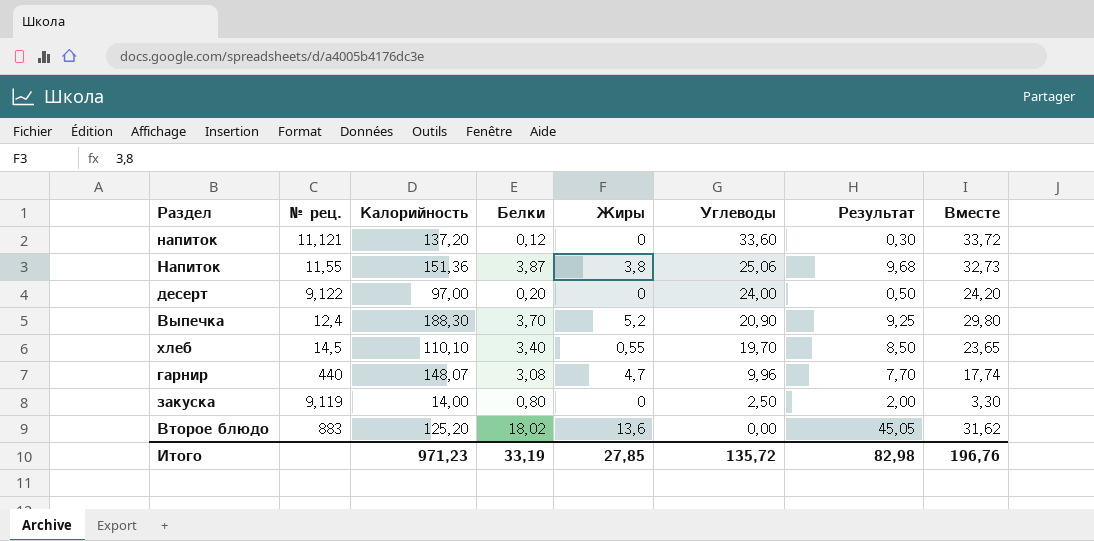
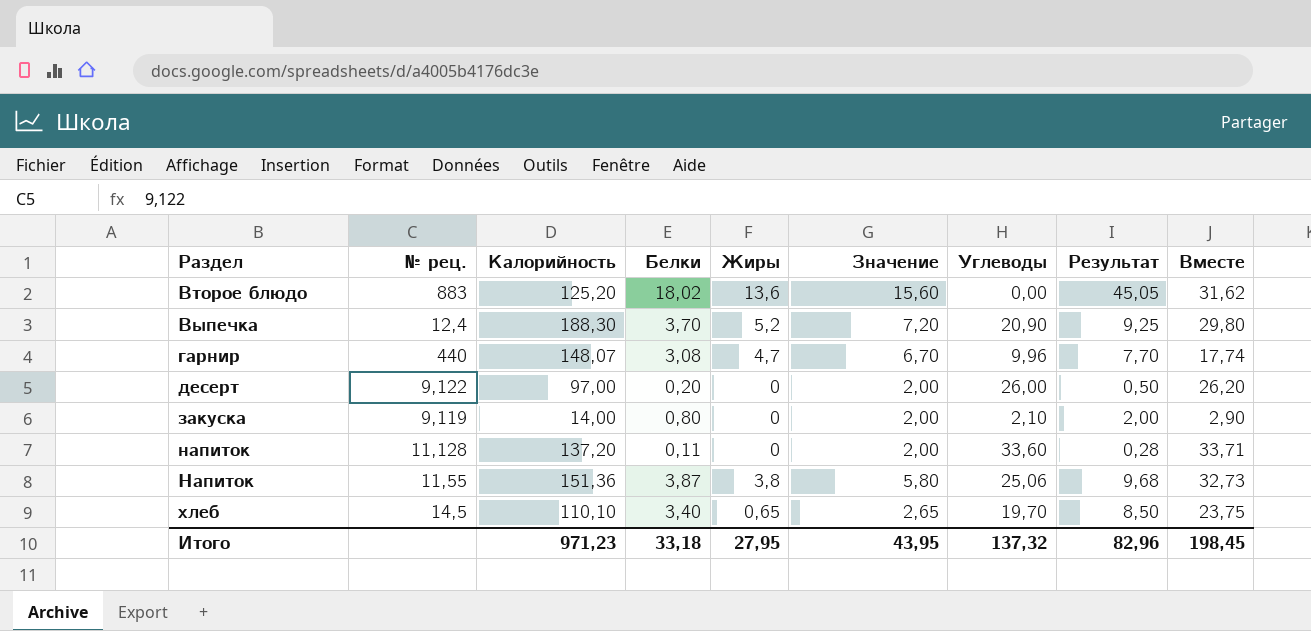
row order: Углеводы descending -> Раздел ascending
column Значение | formula: none -> [Жиры] + 2
десерт | Углеводы: 24,00 -> 26,00
десерт | Вместе: 24,20 -> 26,20
закуска | Углеводы: 2,50 -> 2,10
закуска | Вместе: 3,30 -> 2,90
напиток | № рец.: 11,121 -> 11,128
напиток | Белки: 0,12 -> 0,11
напиток | Результат: 0,30 -> 0,28
напиток | Вместе: 33,72 -> 33,71
хлеб | Жиры: 0,55 -> 0,65
хлеб | Вместе: 23,65 -> 23,75
Итого | Белки: 33,19 -> 33,18
Итого | Жиры: 27,85 -> 27,95
Итого | Углеводы: 135,72 -> 137,32
Итого | Результат: 82,98 -> 82,96
Итого | Вместе: 196,76 -> 198,45

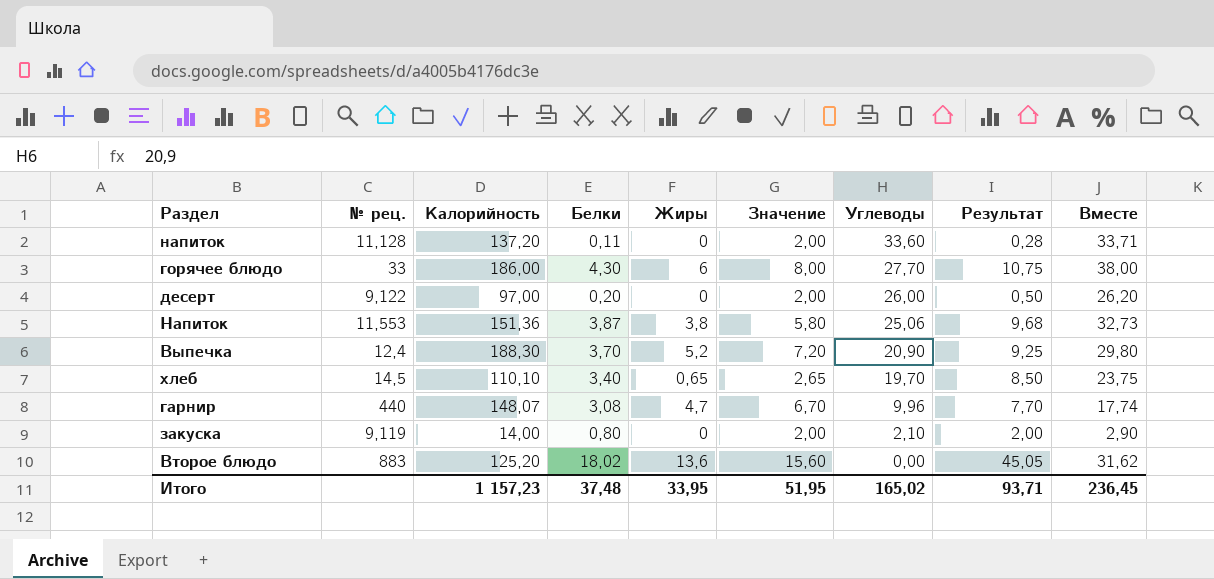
row order: Раздел ascending -> Углеводы descending
row горячее блюдо: none -> 33 | 186,00 | 4,30 | 6 | 8,00 | 27,70 | 10,75 | 38,00
Напиток | № рец.: 11,55 -> 11,553
Итого | Калорийность: 971,23 -> 1 157,23
Итого | Белки: 33,18 -> 37,48
Итого | Жиры: 27,95 -> 33,95
Итого | Значение: 43,95 -> 51,95
Итого | Углеводы: 137,32 -> 165,02
Итого | Результат: 82,96 -> 93,71
Итого | Вместе: 198,45 -> 236,45

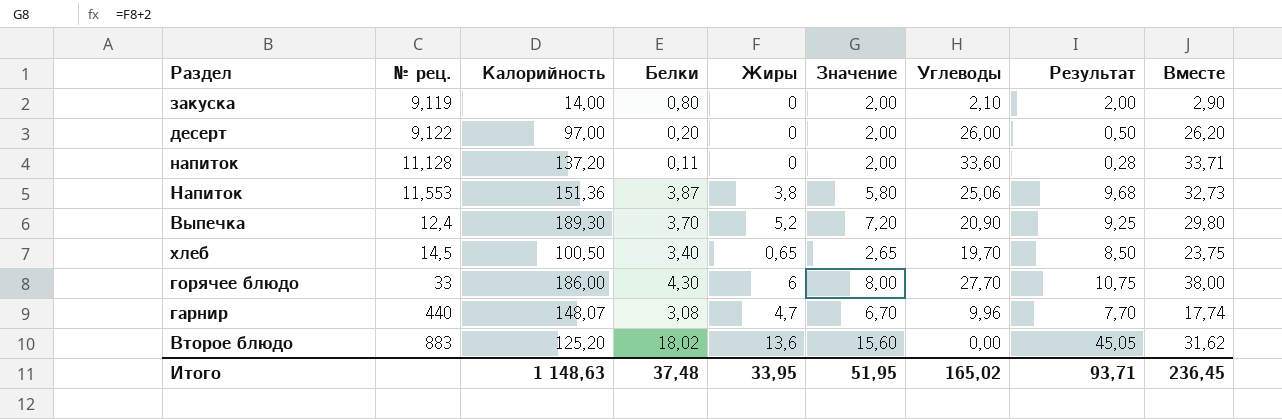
row order: Углеводы descending -> № рец. ascending
Выпечка | Калорийность: 188,30 -> 189,30
хлеб | Калорийность: 110,10 -> 100,50
Итого | Калорийность: 1 157,23 -> 1 148,63

